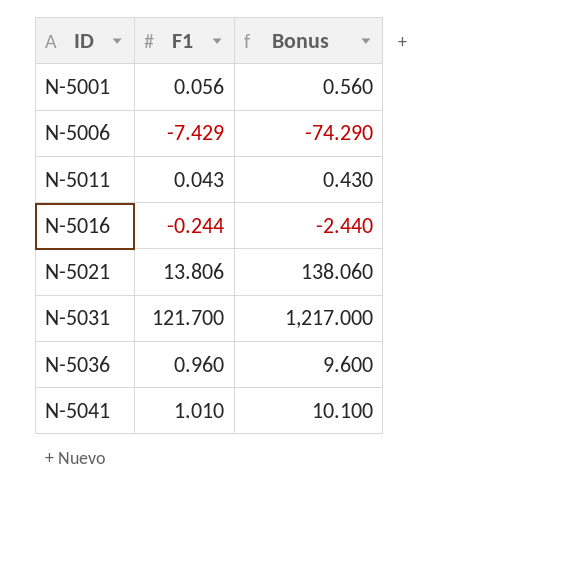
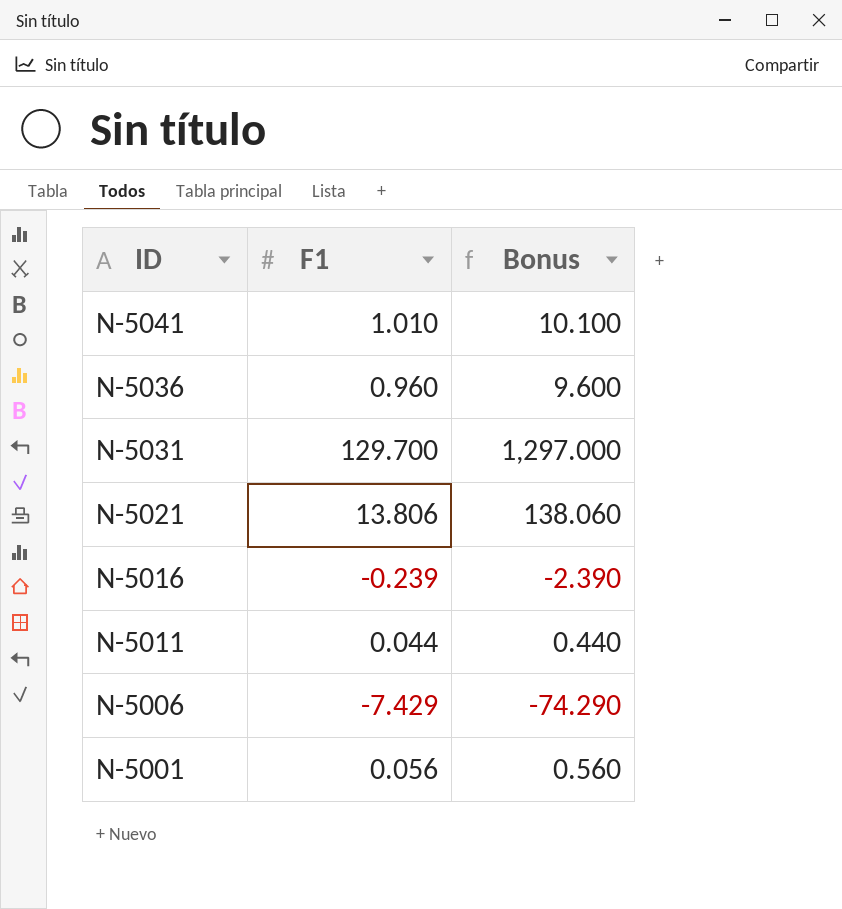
row order: ID ascending -> ID descending
N-5031 | F1: 121.700 -> 129.700
N-5031 | Bonus: 1,217.000 -> 1,297.000
N-5016 | F1: -0.244 -> -0.239
N-5016 | Bonus: -2.440 -> -2.390
N-5011 | F1: 0.043 -> 0.044
N-5011 | Bonus: 0.430 -> 0.440

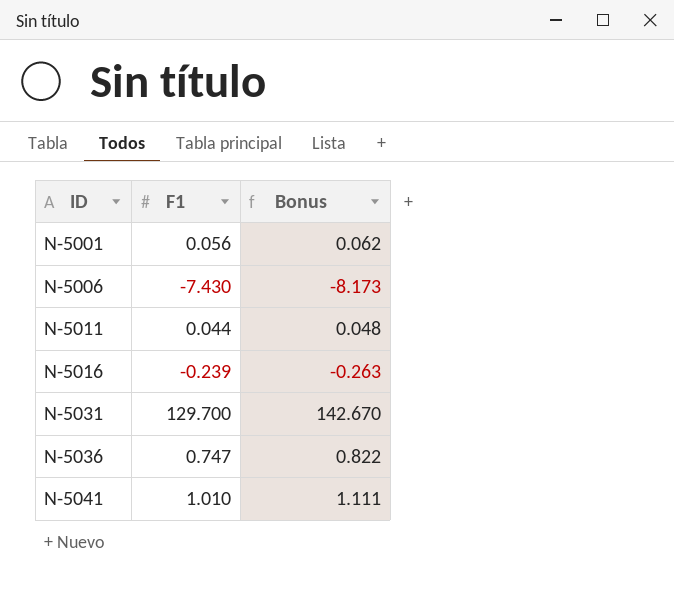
row order: ID descending -> ID ascending
column Bonus | formula: [F1] * 10 -> [F1] * 1.1
row N-5021: 13.806 | 138.060 -> none
N-5006 | F1: -7.429 -> -7.430
N-5036 | F1: 0.960 -> 0.747

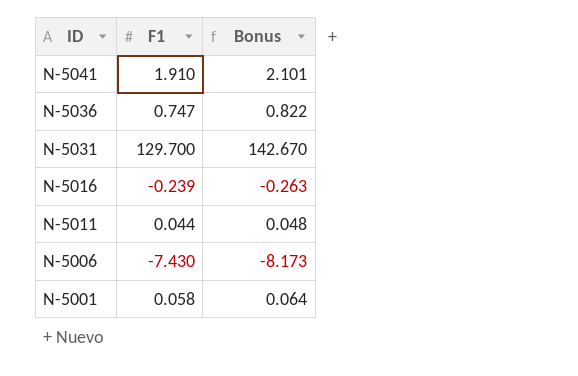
row order: ID ascending -> ID descending
N-5041 | F1: 1.010 -> 1.910
N-5041 | Bonus: 1.111 -> 2.101
N-5001 | F1: 0.056 -> 0.058
N-5001 | Bonus: 0.062 -> 0.064

